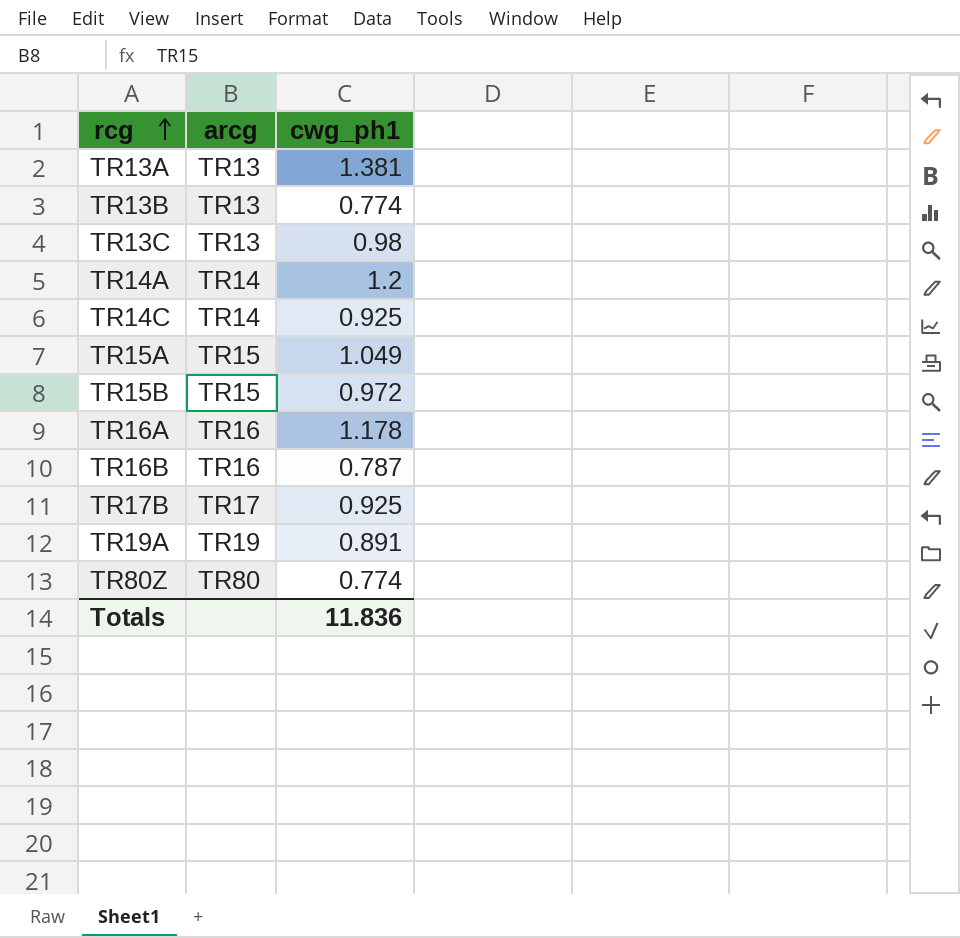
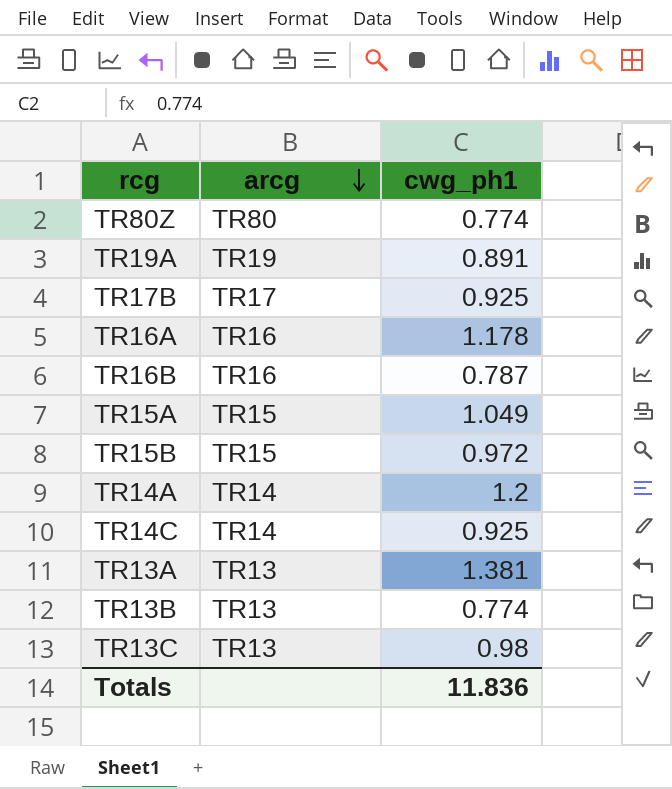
row order: rcg ascending -> arcg descending

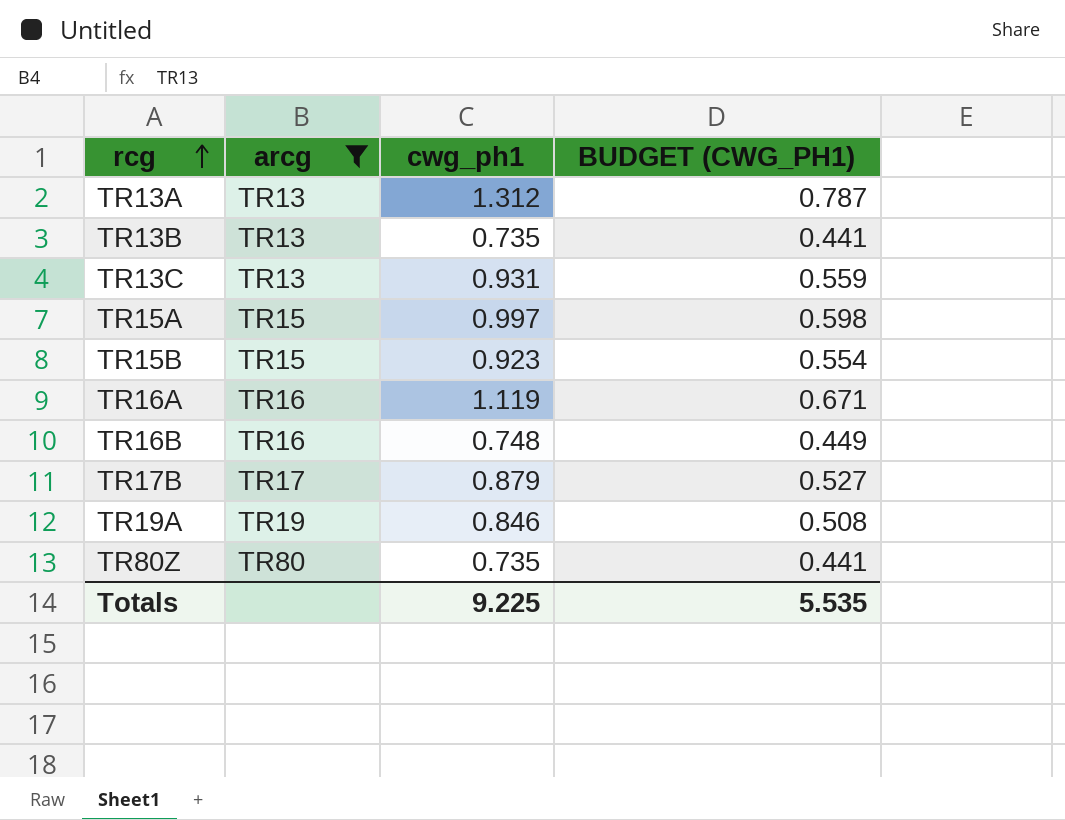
filter: none -> arcg != TR14
row order: arcg descending -> rcg ascending
column BUDGET (CWG_PH1) | formula: none -> [cwg_ph1] * 0.6
TR13A | cwg_ph1: 1.381 -> 1.312
TR13B | cwg_ph1: 0.774 -> 0.735
TR13C | cwg_ph1: 0.98 -> 0.931
TR15A | cwg_ph1: 1.049 -> 0.997
TR15B | cwg_ph1: 0.972 -> 0.923
TR16A | cwg_ph1: 1.178 -> 1.119
TR16B | cwg_ph1: 0.787 -> 0.748
TR17B | cwg_ph1: 0.925 -> 0.879
TR19A | cwg_ph1: 0.891 -> 0.846
TR80Z | cwg_ph1: 0.774 -> 0.735
Totals | cwg_ph1: 11.836 -> 9.225

